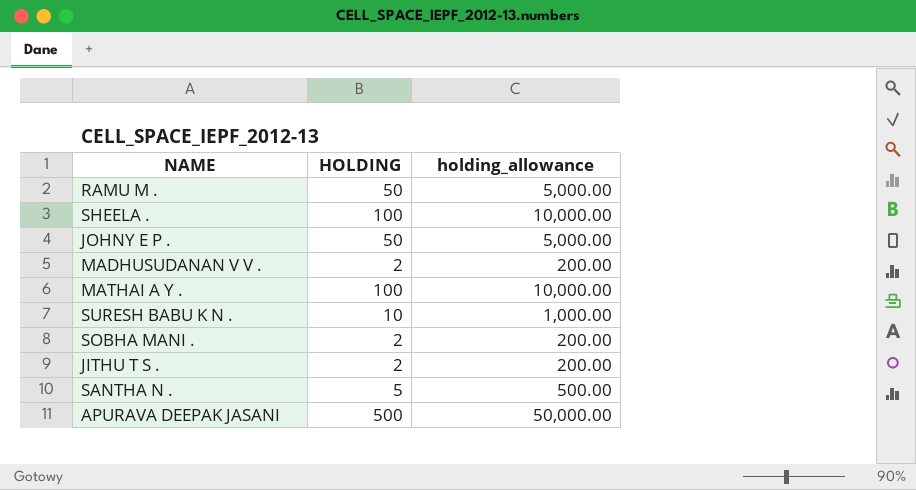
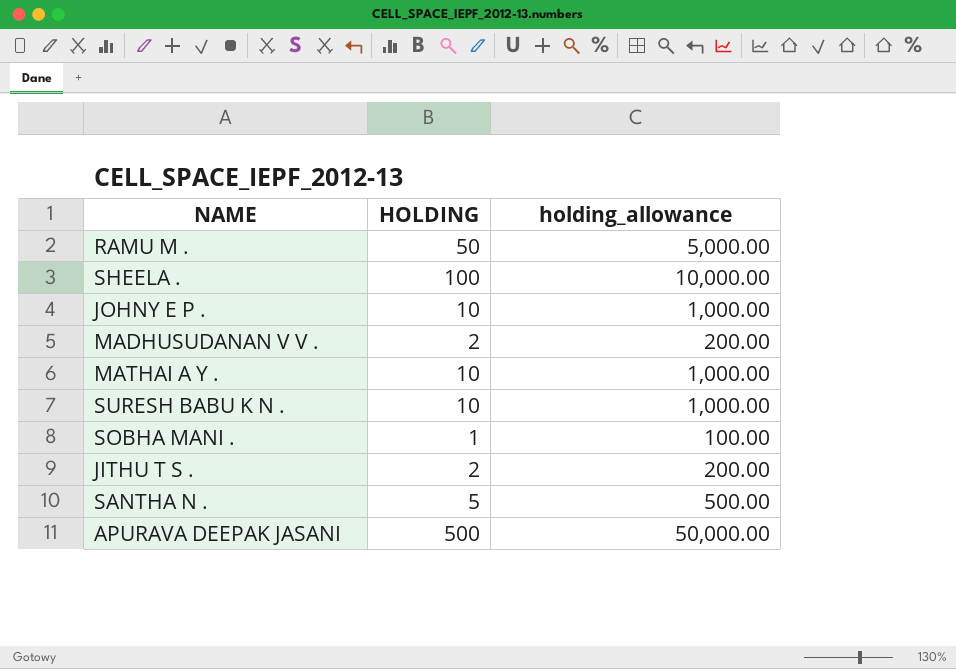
JOHNY E P . | HOLDING: 50 -> 10
JOHNY E P . | holding_allowance: 5,000.00 -> 1,000.00
MATHAI A Y . | HOLDING: 100 -> 10
MATHAI A Y . | holding_allowance: 10,000.00 -> 1,000.00
SOBHA MANI . | HOLDING: 2 -> 1
SOBHA MANI . | holding_allowance: 200.00 -> 100.00

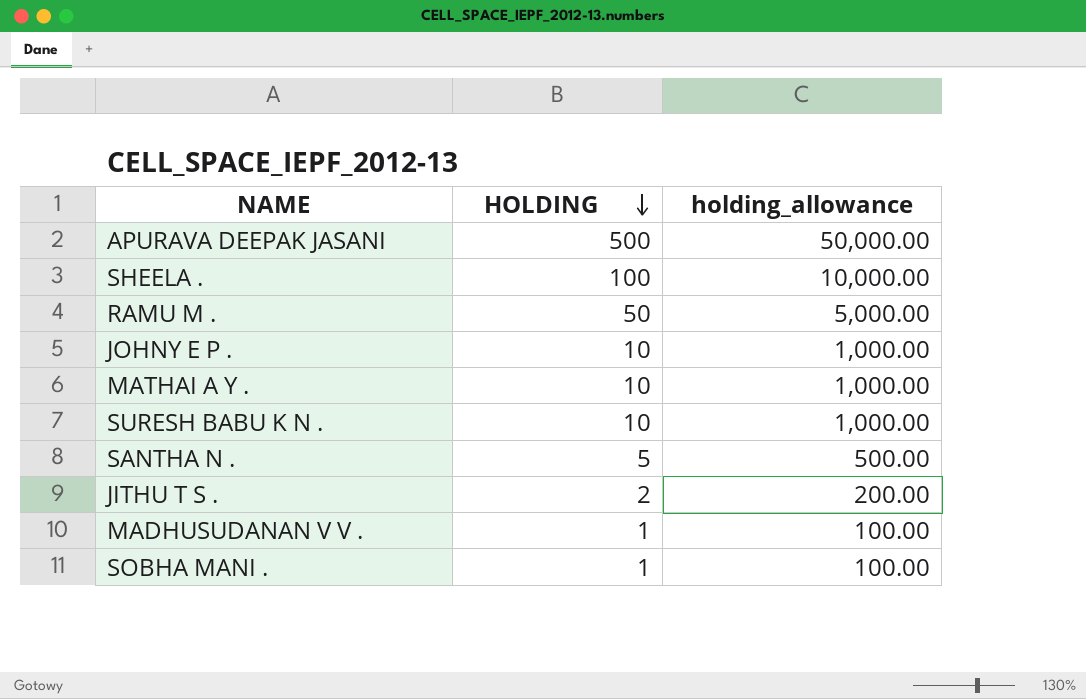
row order: none -> HOLDING descending
MADHUSUDANAN V V . | HOLDING: 2 -> 1
MADHUSUDANAN V V . | holding_allowance: 200.00 -> 100.00

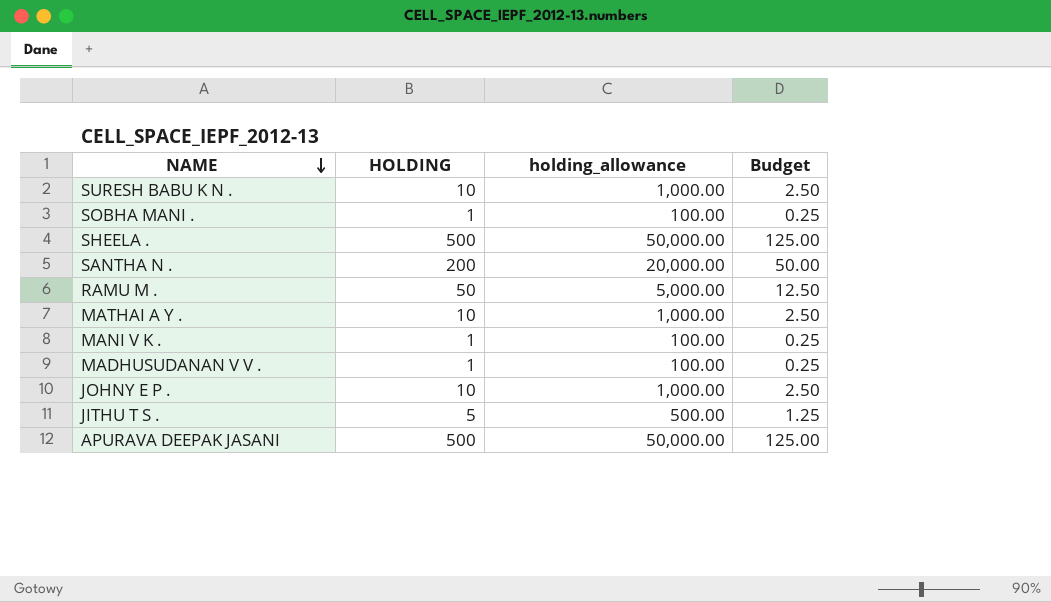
row order: HOLDING descending -> NAME descending
column Budget | formula: none -> [HOLDING] * 0.25
SHEELA . | HOLDING: 100 -> 500
SHEELA . | holding_allowance: 10,000.00 -> 50,000.00
SANTHA N . | HOLDING: 5 -> 200
SANTHA N . | holding_allowance: 500.00 -> 20,000.00
row MANI V K .: none -> 1 | 100.00 | 0.25
JITHU T S . | HOLDING: 2 -> 5
JITHU T S . | holding_allowance: 200.00 -> 500.00

